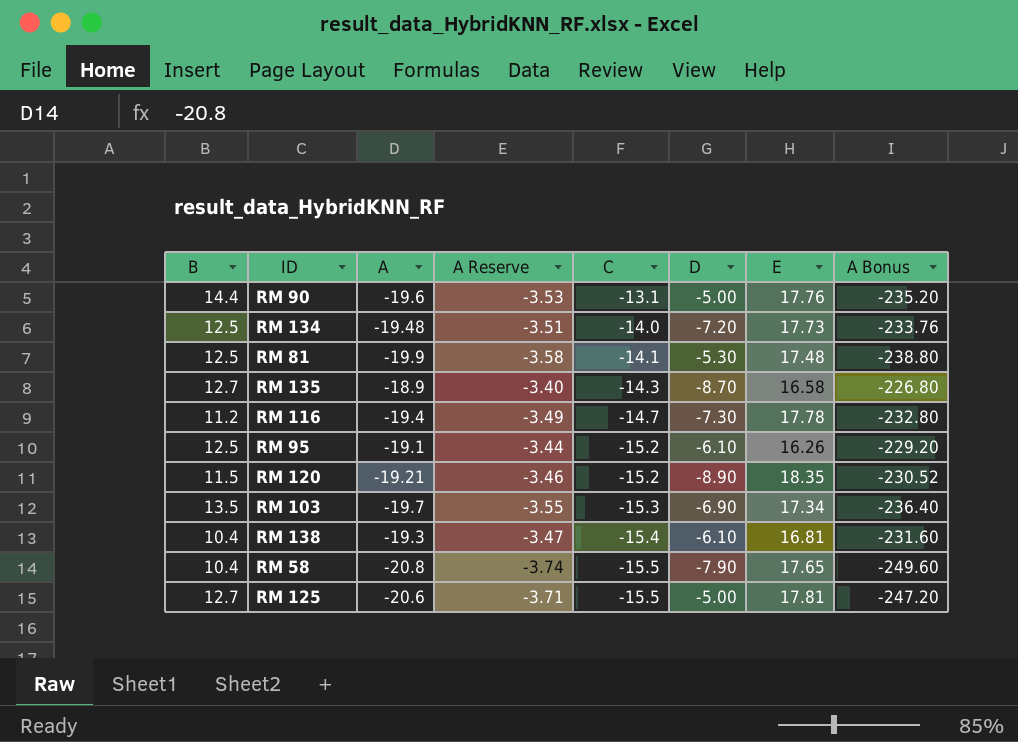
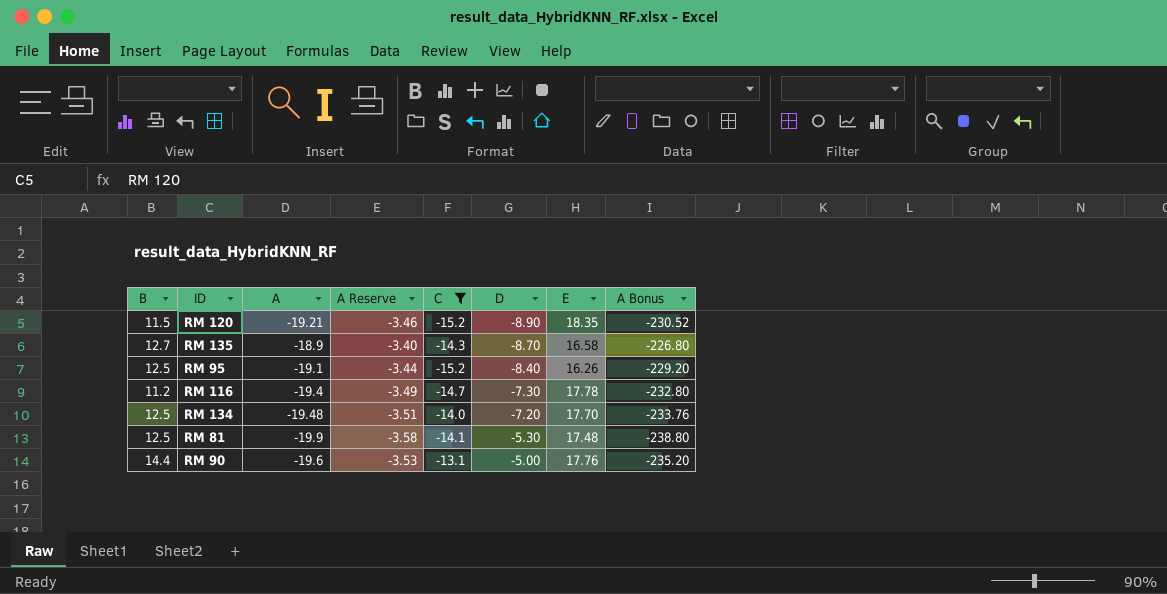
filter: none -> C >= -15.2
row order: C descending -> D ascending
RM 95 | D: -6.10 -> -8.40
RM 134 | E: 17.73 -> 17.70

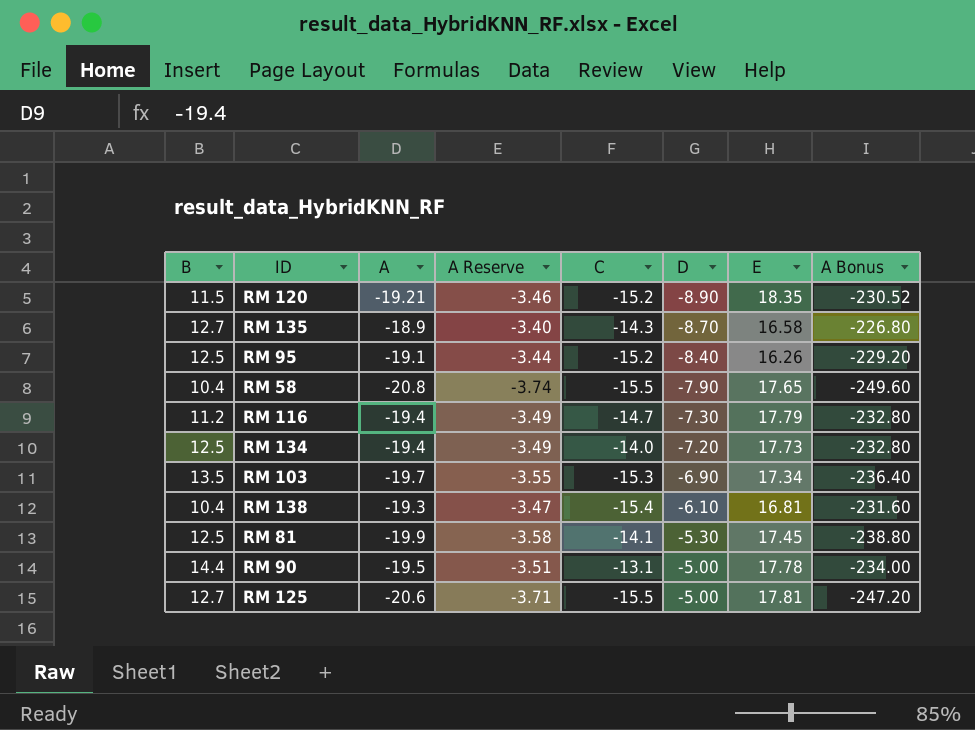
filter: C >= -15.2 -> none
RM 116 | E: 17.78 -> 17.79
RM 134 | A: -19.48 -> -19.4
RM 134 | A Reserve: -3.51 -> -3.49
RM 134 | E: 17.70 -> 17.73
RM 134 | A Bonus: -233.76 -> -232.80
RM 81 | E: 17.48 -> 17.45
RM 90 | A: -19.6 -> -19.5
RM 90 | A Reserve: -3.53 -> -3.51
RM 90 | E: 17.76 -> 17.78
RM 90 | A Bonus: -235.20 -> -234.00

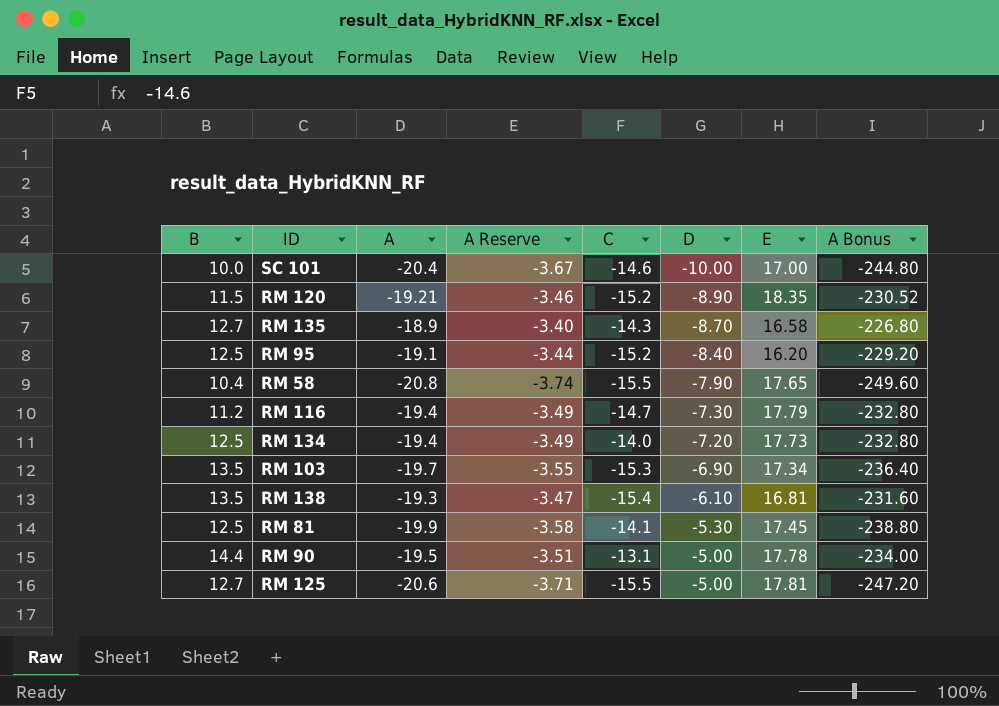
row SC 101: none -> 10.0 | -20.4 | -3.67 | -14.6 | -10.00 | 17.00 | -244.80
RM 95 | E: 16.26 -> 16.20
RM 138 | B: 10.4 -> 13.5

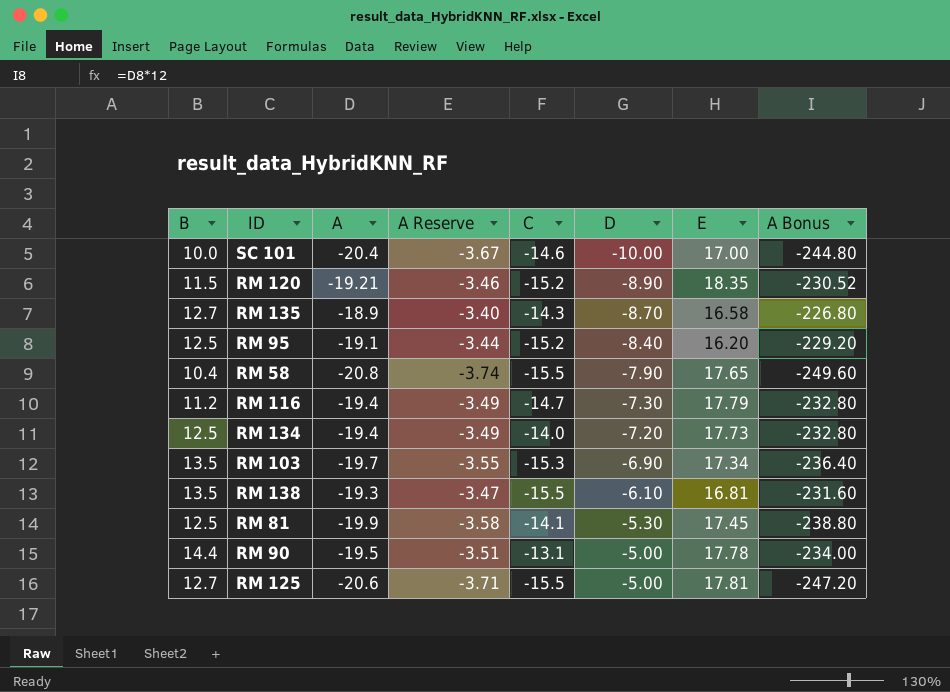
RM 138 | C: -15.4 -> -15.5

